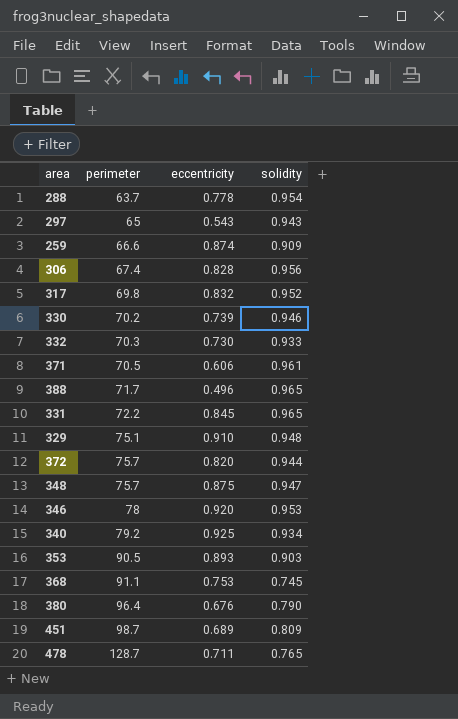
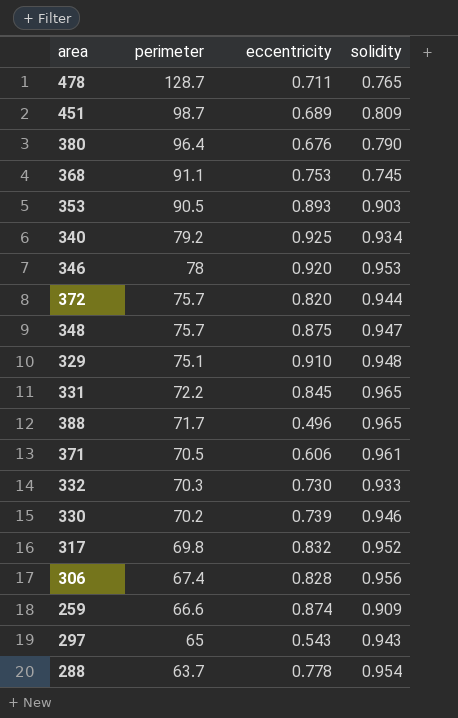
row order: perimeter ascending -> perimeter descending

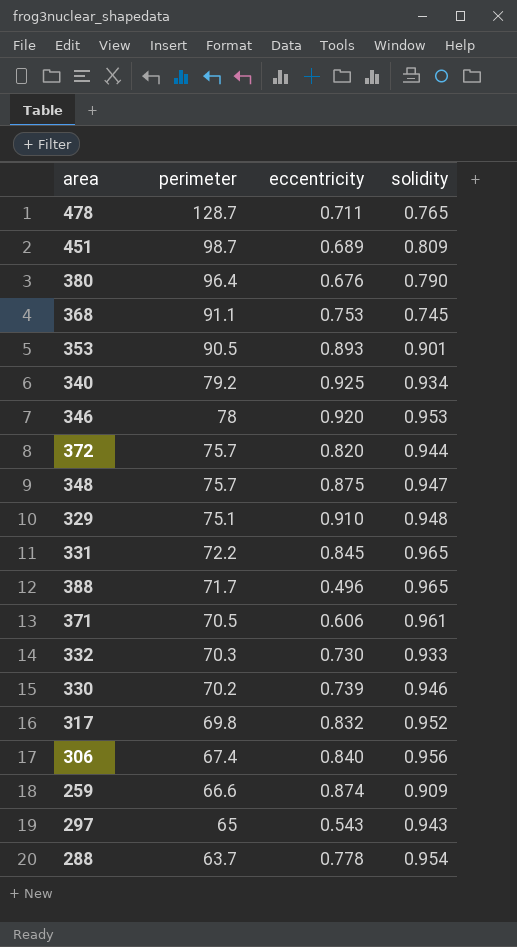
353 | solidity: 0.903 -> 0.901
306 | eccentricity: 0.828 -> 0.840

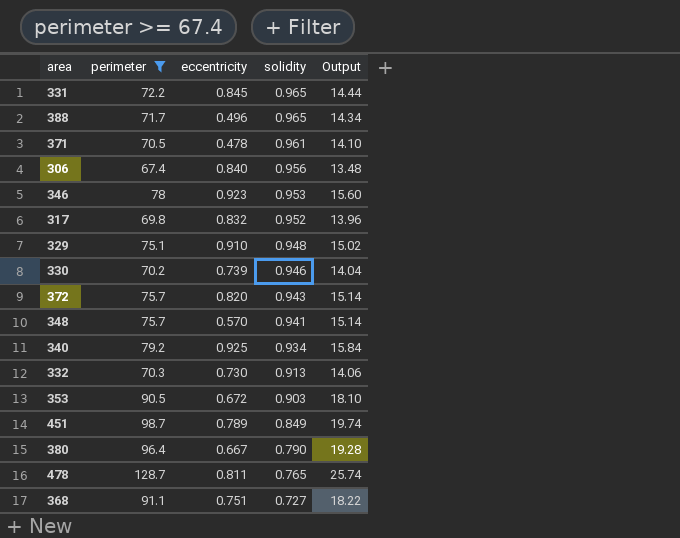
filter: none -> perimeter >= 67.4
row order: perimeter descending -> solidity descending
column Output | formula: none -> [perimeter] * 0.2
371 | eccentricity: 0.606 -> 0.478
346 | eccentricity: 0.920 -> 0.923
372 | solidity: 0.944 -> 0.943
348 | eccentricity: 0.875 -> 0.570
348 | solidity: 0.947 -> 0.941
332 | solidity: 0.933 -> 0.913
353 | eccentricity: 0.893 -> 0.672
353 | solidity: 0.901 -> 0.903
451 | eccentricity: 0.689 -> 0.789
451 | solidity: 0.809 -> 0.849
380 | eccentricity: 0.676 -> 0.667
478 | eccentricity: 0.711 -> 0.811
368 | eccentricity: 0.753 -> 0.751
368 | solidity: 0.745 -> 0.727

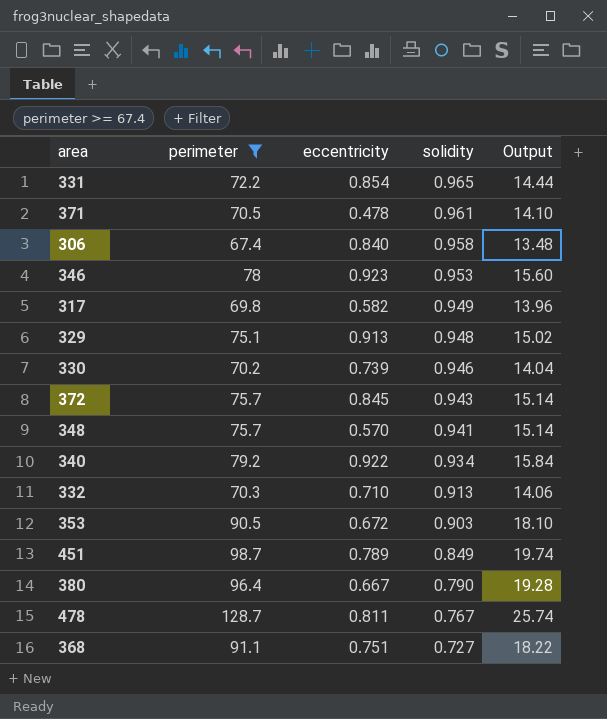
row 388: 71.7 | 0.496 | 0.965 | 14.34 -> none
331 | eccentricity: 0.845 -> 0.854
306 | solidity: 0.956 -> 0.958
317 | eccentricity: 0.832 -> 0.582
317 | solidity: 0.952 -> 0.949
329 | eccentricity: 0.910 -> 0.913
372 | eccentricity: 0.820 -> 0.845
340 | eccentricity: 0.925 -> 0.922
332 | eccentricity: 0.730 -> 0.710
478 | solidity: 0.765 -> 0.767

